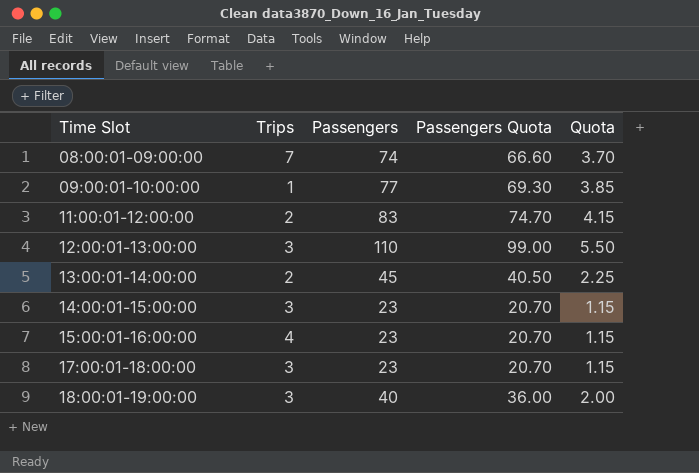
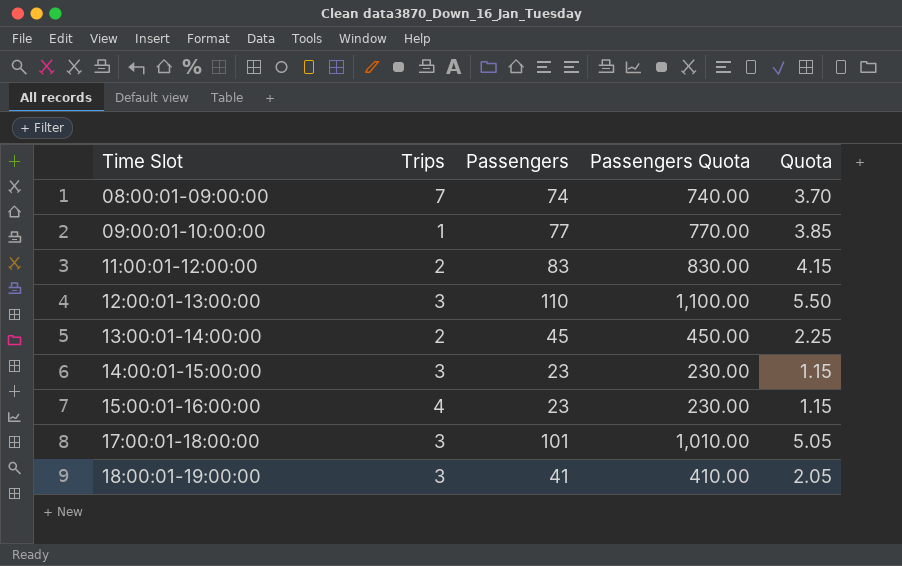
column Passengers Quota | formula: [Passengers] * 0.9 -> [Passengers] * 10
17:00:01-18:00:00 | Passengers: 23 -> 101
17:00:01-18:00:00 | Quota: 1.15 -> 5.05
18:00:01-19:00:00 | Passengers: 40 -> 41
18:00:01-19:00:00 | Quota: 2.00 -> 2.05

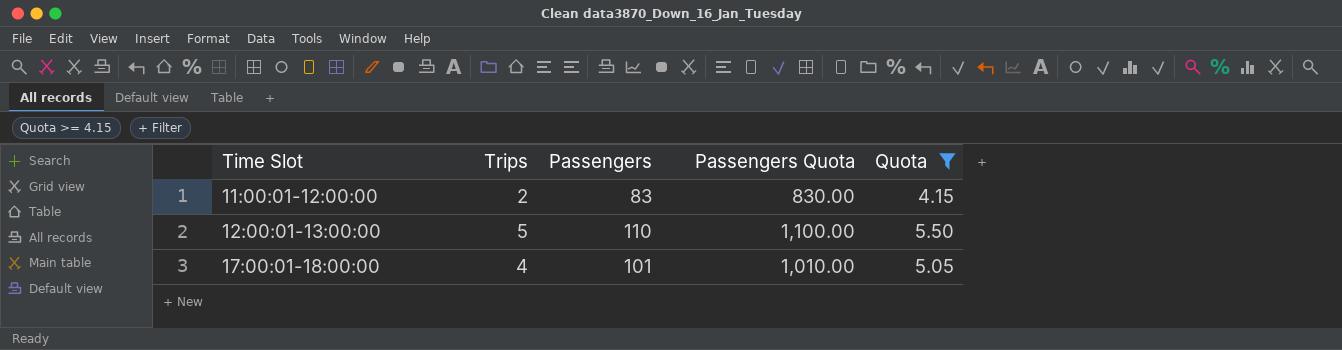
filter: none -> Quota >= 4.15
12:00:01-13:00:00 | Trips: 3 -> 5
17:00:01-18:00:00 | Trips: 3 -> 4

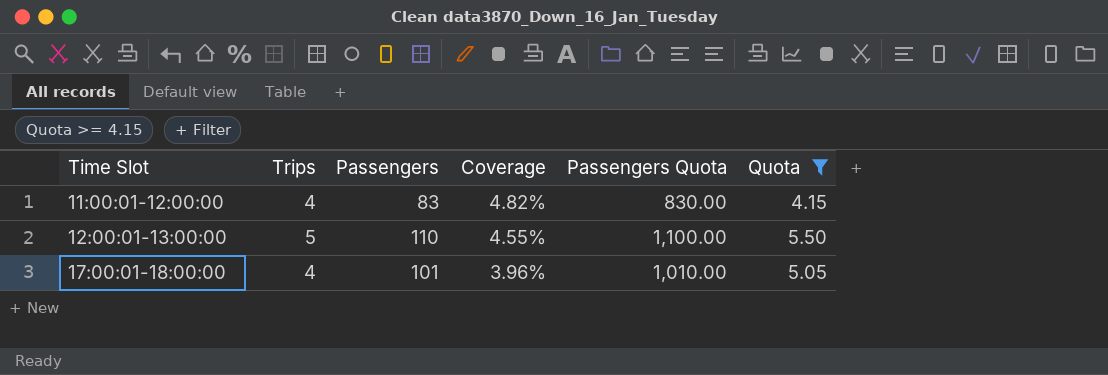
column Coverage | formula: none -> [Trips] / [Passengers]
11:00:01-12:00:00 | Trips: 2 -> 4

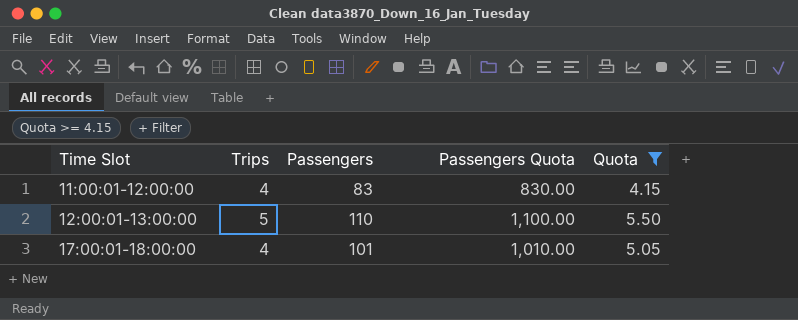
column Coverage | formula: [Trips] / [Passengers] -> none

